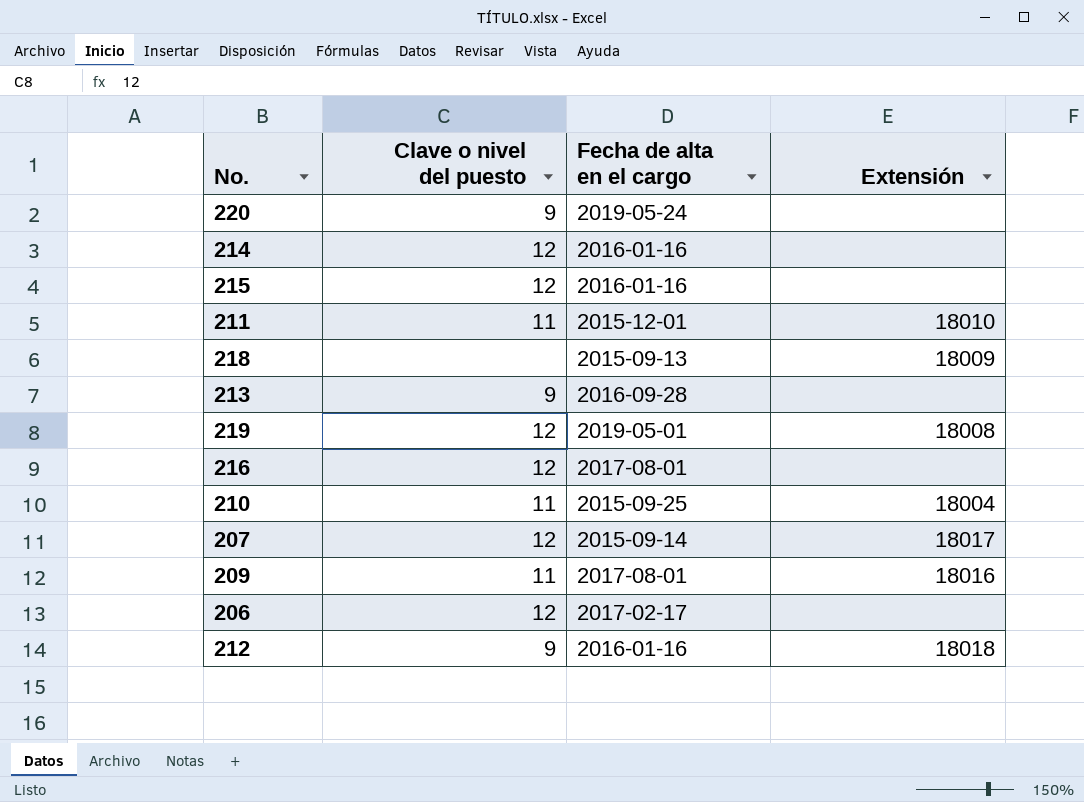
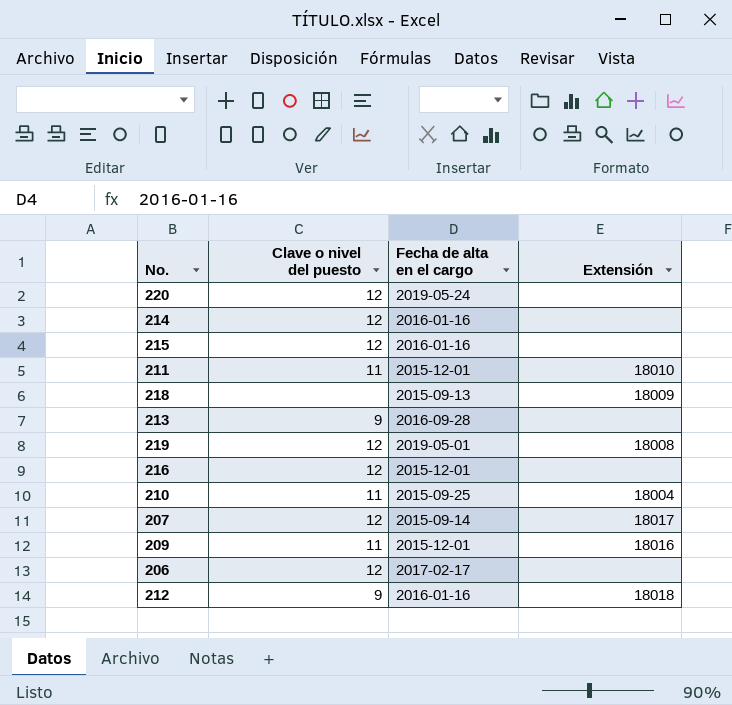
220 | Clave o nivel del puesto: 9 -> 12
216 | Fecha de alta en el cargo: 2017-08-01 -> 2015-12-01
209 | Fecha de alta en el cargo: 2017-08-01 -> 2015-12-01

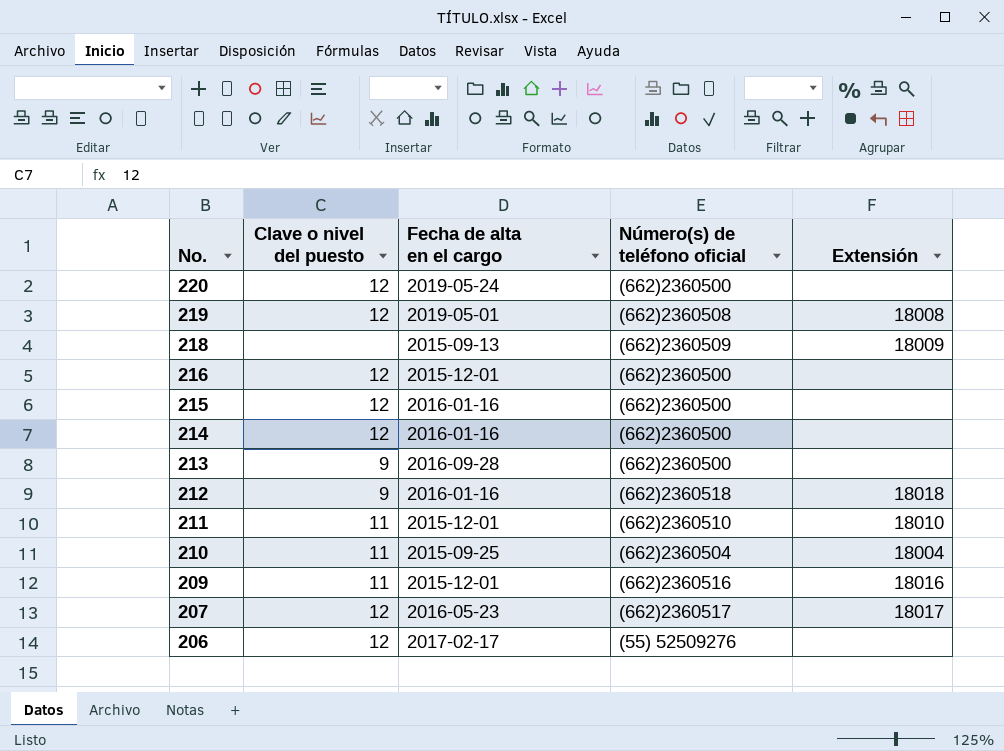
row order: none -> No. descending
column Número(s) de teléfono oficial | position: none -> 4
207 | Fecha de alta en el cargo: 2015-09-14 -> 2016-05-23

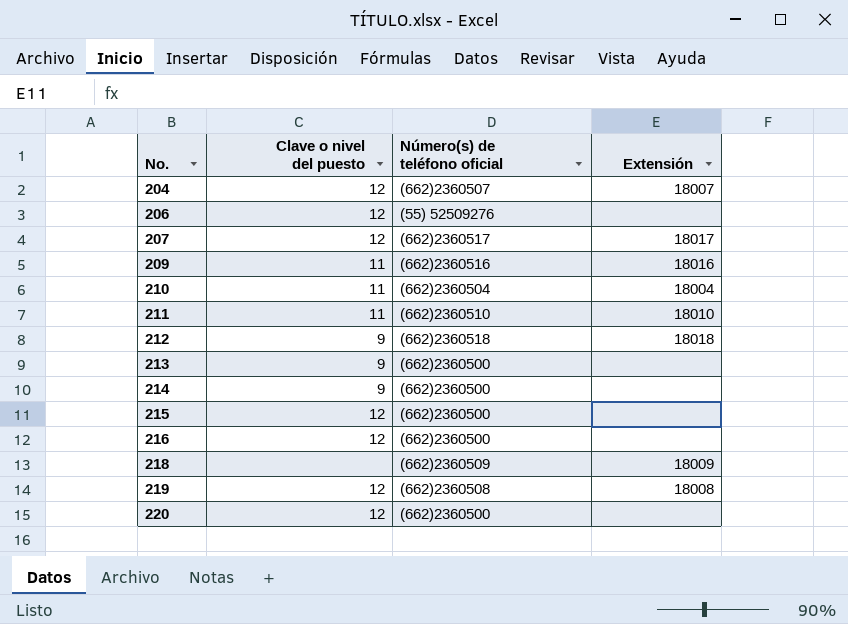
row order: No. descending -> No. ascending
column Fecha de alta en el cargo | position: 3 -> none
row 204: none -> 12 | (662)2360507 | 18007
214 | Clave o nivel del puesto: 12 -> 9

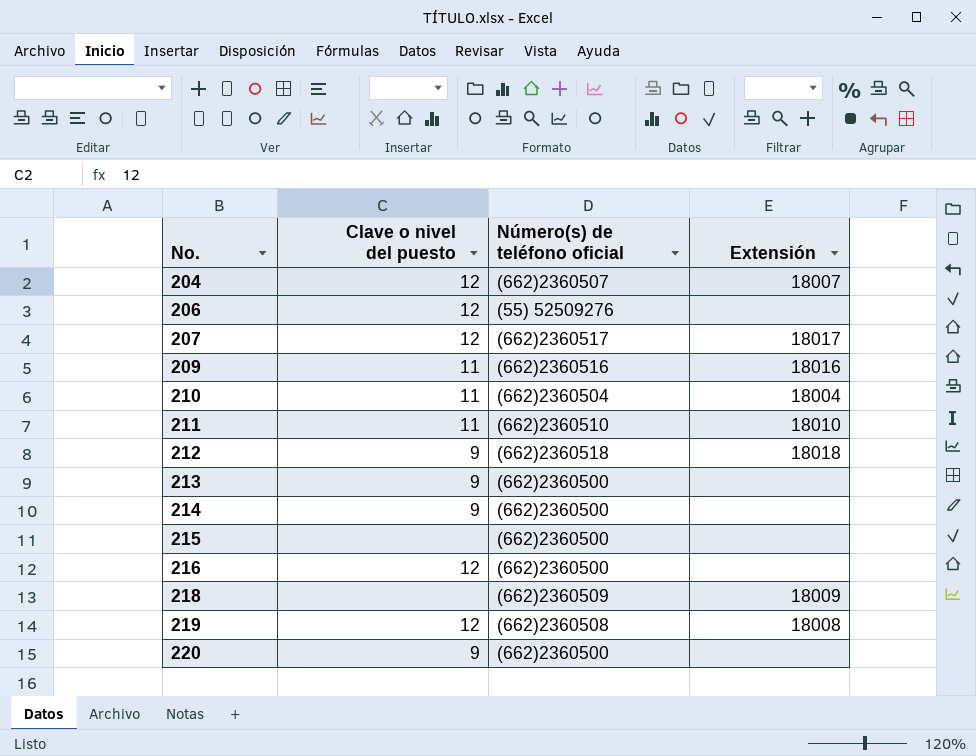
215 | Clave o nivel del puesto: 12 -> none
220 | Clave o nivel del puesto: 12 -> 9

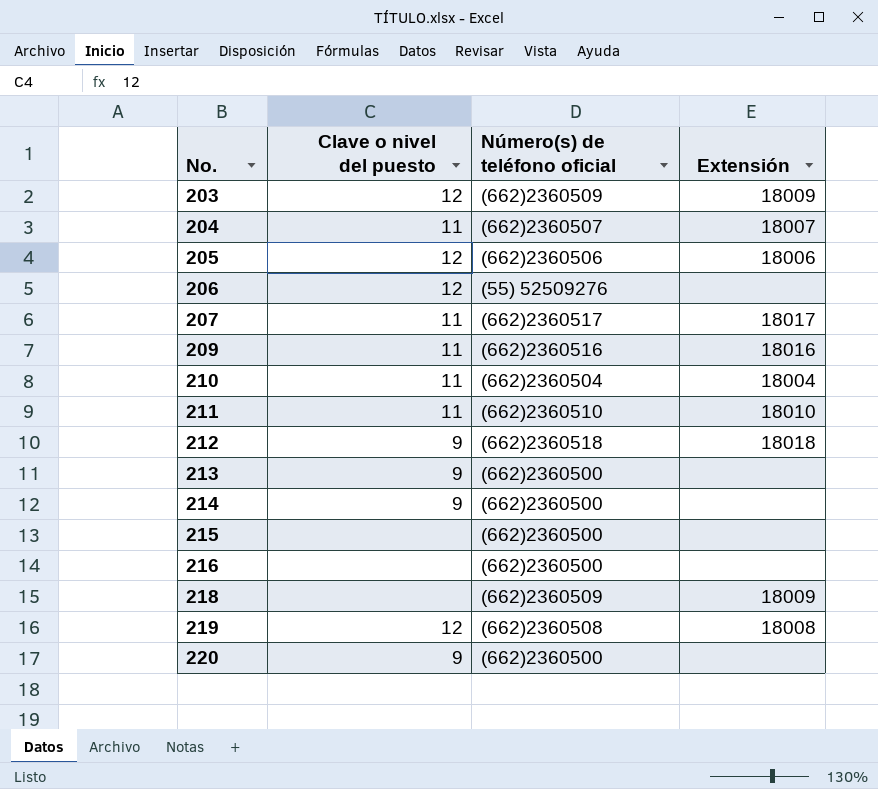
row 203: none -> 12 | (662)2360509 | 18009
204 | Clave o nivel del puesto: 12 -> 11
row 205: none -> 12 | (662)2360506 | 18006
207 | Clave o nivel del puesto: 12 -> 11
216 | Clave o nivel del puesto: 12 -> none

